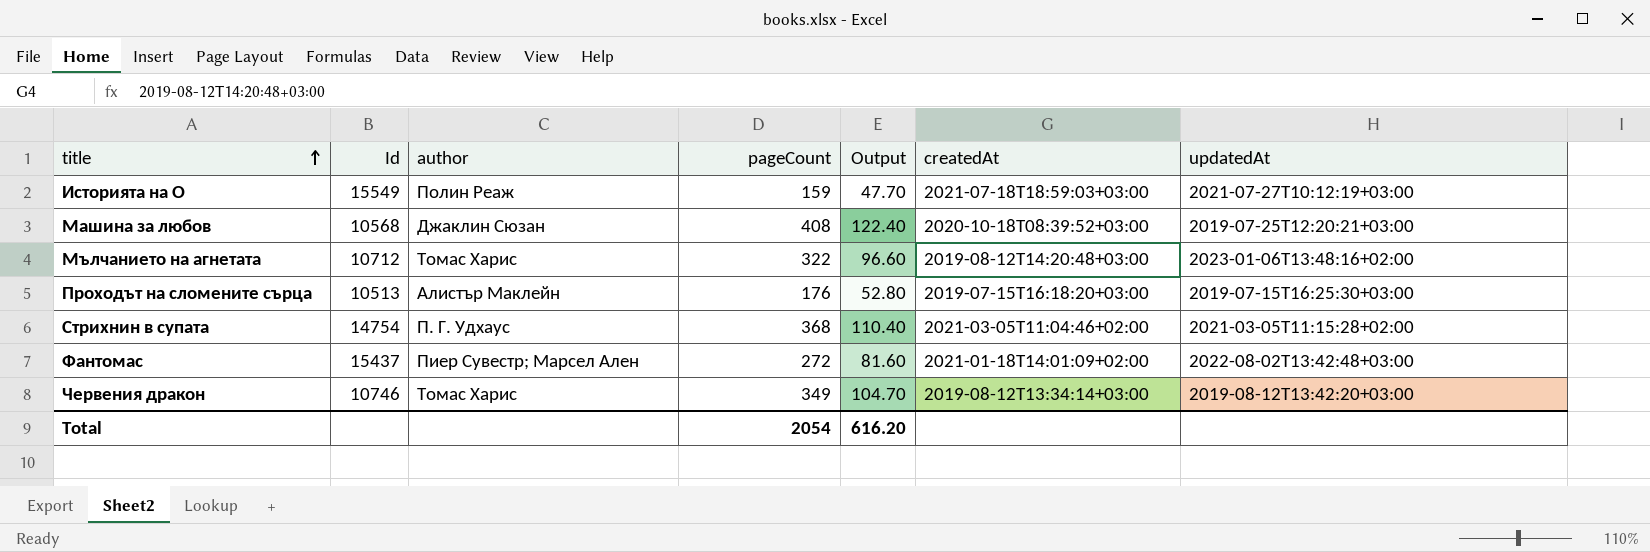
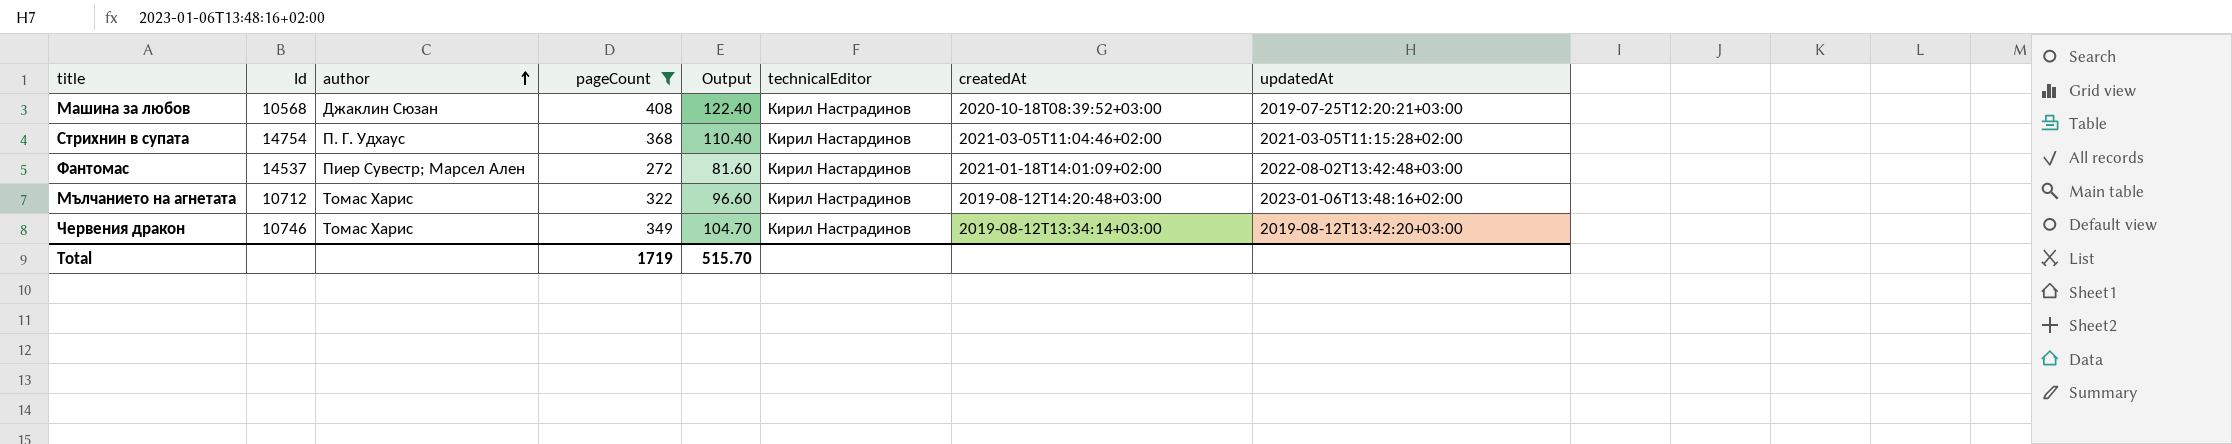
filter: none -> pageCount >= 272
row order: title ascending -> author ascending
column technicalEditor | position: none -> 6
Фантомас | Id: 15437 -> 14537
Total | pageCount: 2054 -> 1719
Total | Output: 616.20 -> 515.70

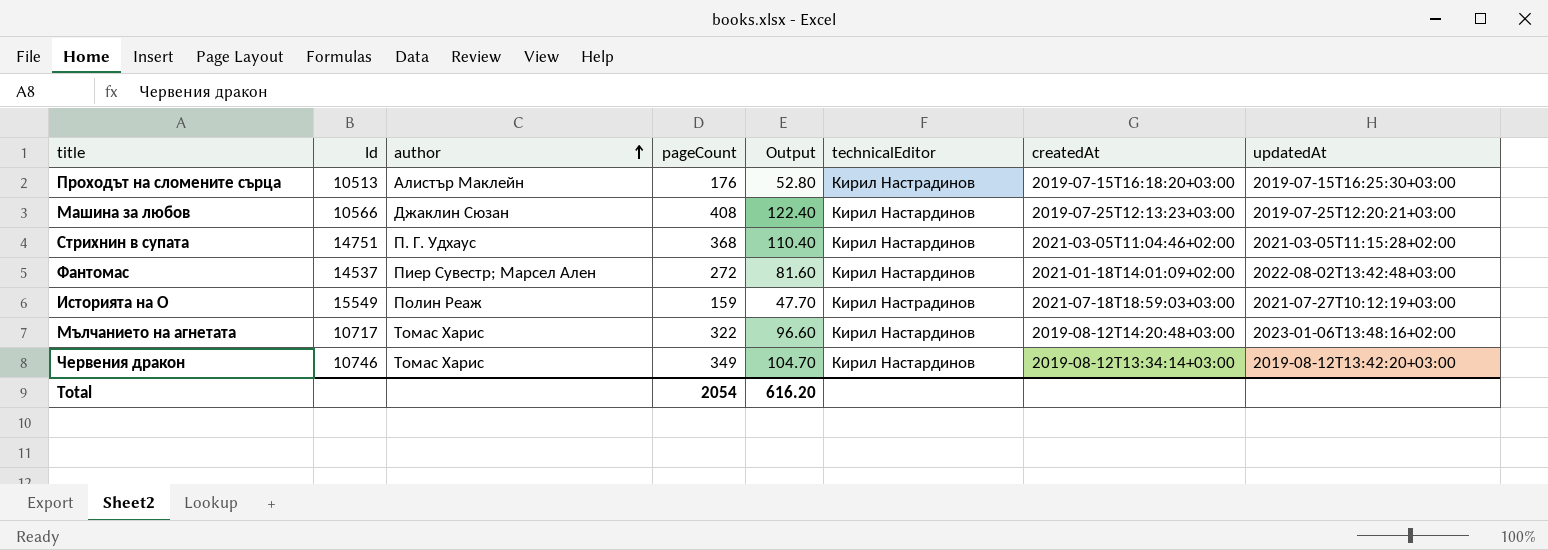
filter: pageCount >= 272 -> none
Машина за любов | Id: 10568 -> 10566
Машина за любов | technicalEditor: Кирил Настрадинов -> Кирил Настардинов
Машина за любов | createdAt: 2020-10-18T08:39:52+03:00 -> 2019-07-25T12:13:23+03:00
Стрихнин в супата | Id: 14754 -> 14751
Мълчанието на агнетата | Id: 10712 -> 10717
Мълчанието на агнетата | technicalEditor: Кирил Настрадинов -> Кирил Настардинов
Червения дракон | technicalEditor: Кирил Настрадинов -> Кирил Настардинов
Total | pageCount: 1719 -> 2054
Total | Output: 515.70 -> 616.20

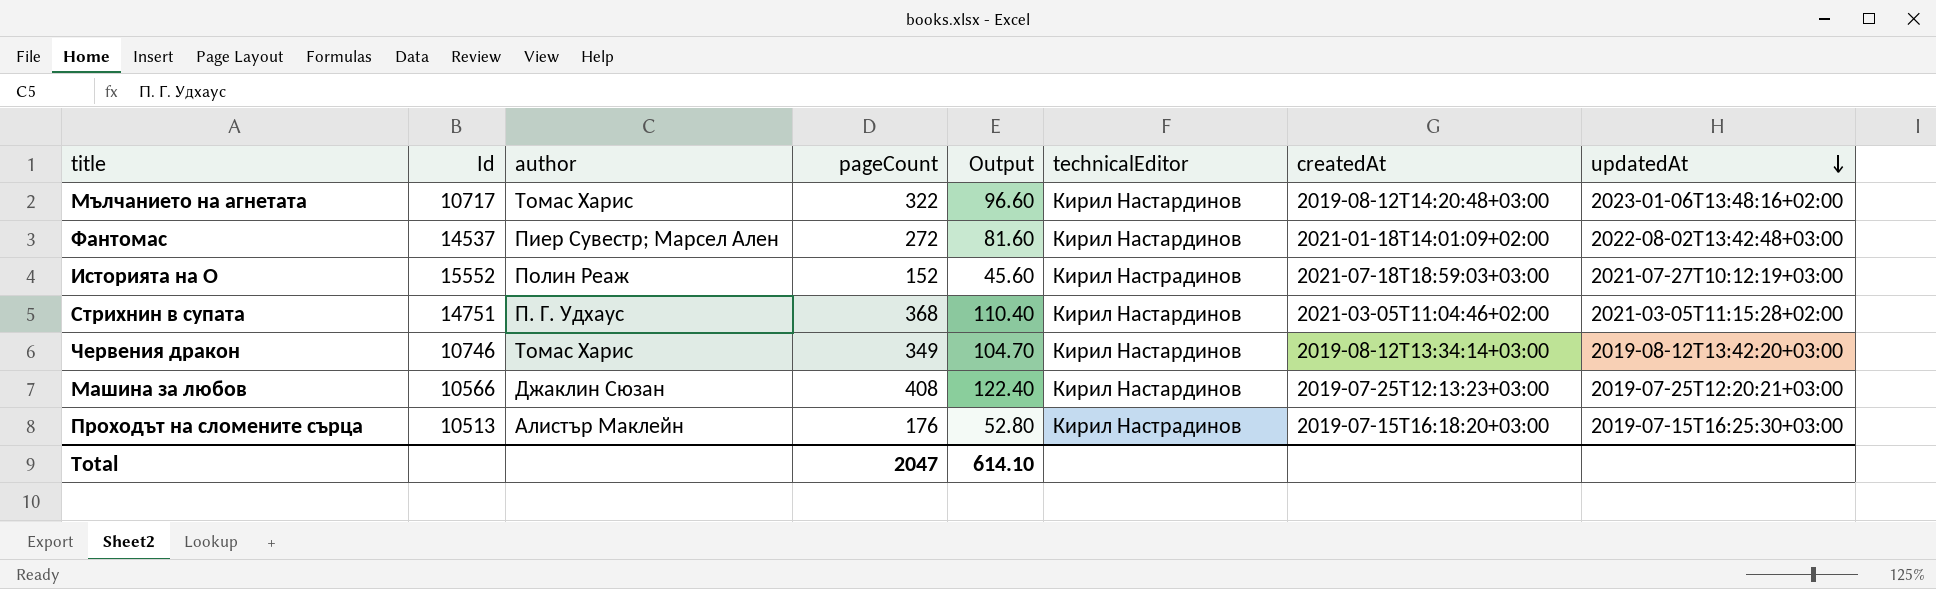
row order: author ascending -> updatedAt descending
Историята на О | Id: 15549 -> 15552
Историята на О | pageCount: 159 -> 152
Историята на О | Output: 47.70 -> 45.60
Total | pageCount: 2054 -> 2047
Total | Output: 616.20 -> 614.10

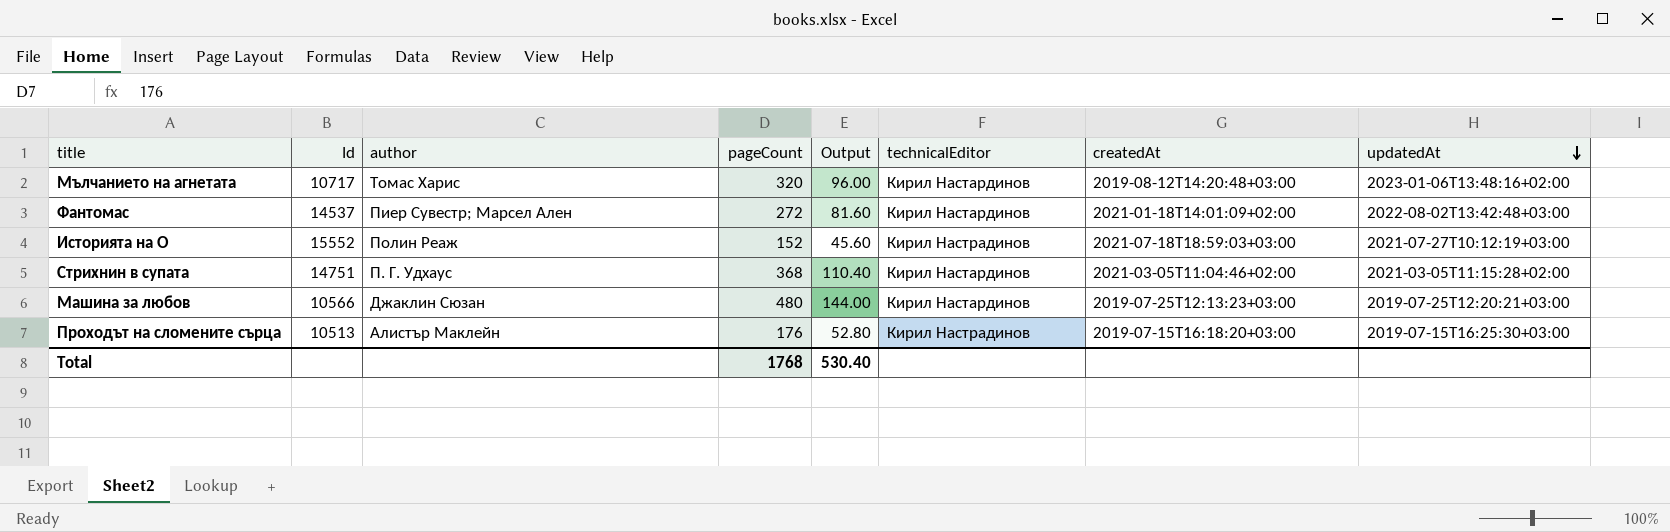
row Червения дракон: 10746 | Томас Харис | 349 | 104.70 | Кирил Настардинов | 2019-08-12T13:34:14+03:00 | 2019-08-12T13:42:20+03:00 -> none
Мълчанието на агнетата | pageCount: 322 -> 320
Мълчанието на агнетата | Output: 96.60 -> 96.00
Машина за любов | pageCount: 408 -> 480
Машина за любов | Output: 122.40 -> 144.00
Total | pageCount: 2047 -> 1768
Total | Output: 614.10 -> 530.40

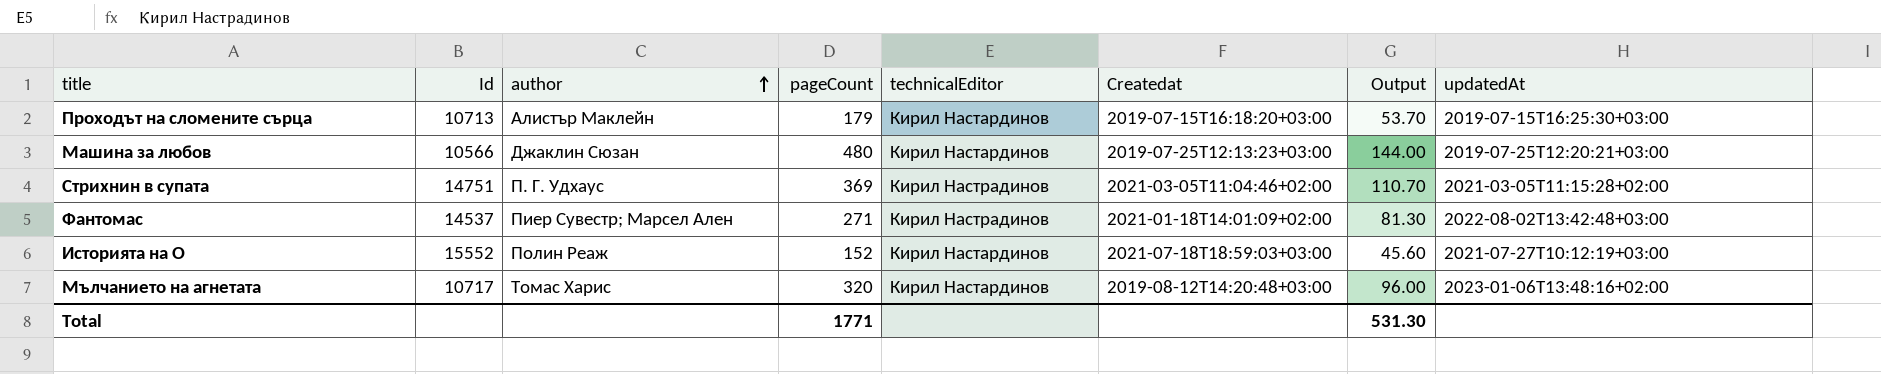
row order: updatedAt descending -> author ascending
column name: createdAt -> Createdat
column Output | position: 5 -> 7
Проходът на сломените сърца | Id: 10513 -> 10713
Проходът на сломените сърца | pageCount: 176 -> 179
Проходът на сломените сърца | technicalEditor: Кирил Настрадинов -> Кирил Настардинов
Проходът на сломените сърца | Output: 52.80 -> 53.70
Стрихнин в супата | pageCount: 368 -> 369
Стрихнин в супата | technicalEditor: Кирил Настардинов -> Кирил Настрадинов
Стрихнин в супата | Output: 110.40 -> 110.70
Фантомас | pageCount: 272 -> 271
Фантомас | technicalEditor: Кирил Настардинов -> Кирил Настрадинов
Фантомас | Output: 81.60 -> 81.30
Историята на О | technicalEditor: Кирил Настрадинов -> Кирил Настардинов
Total | pageCount: 1768 -> 1771
Total | Output: 530.40 -> 531.30

